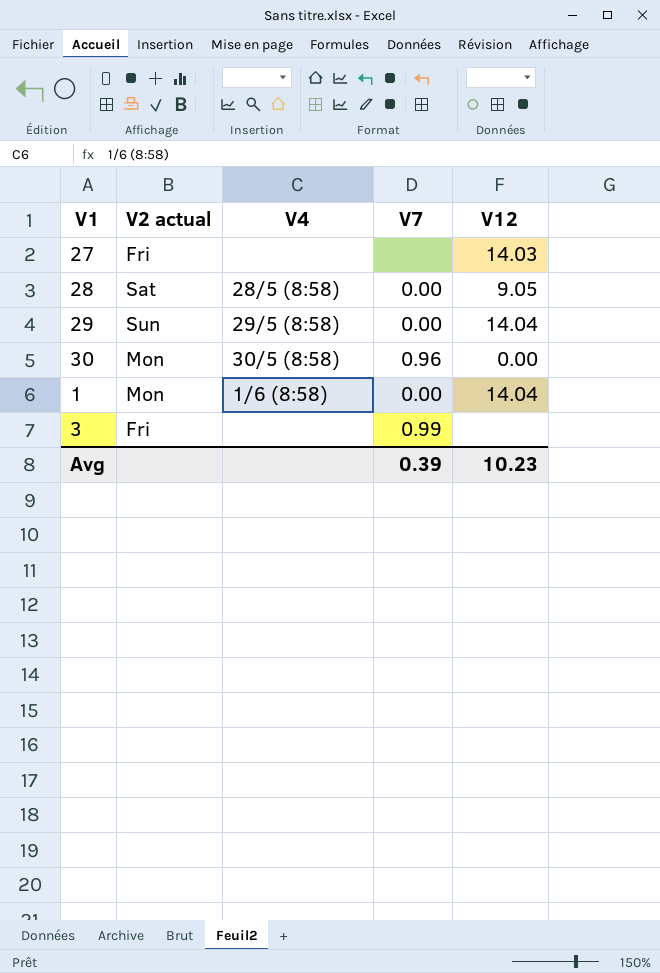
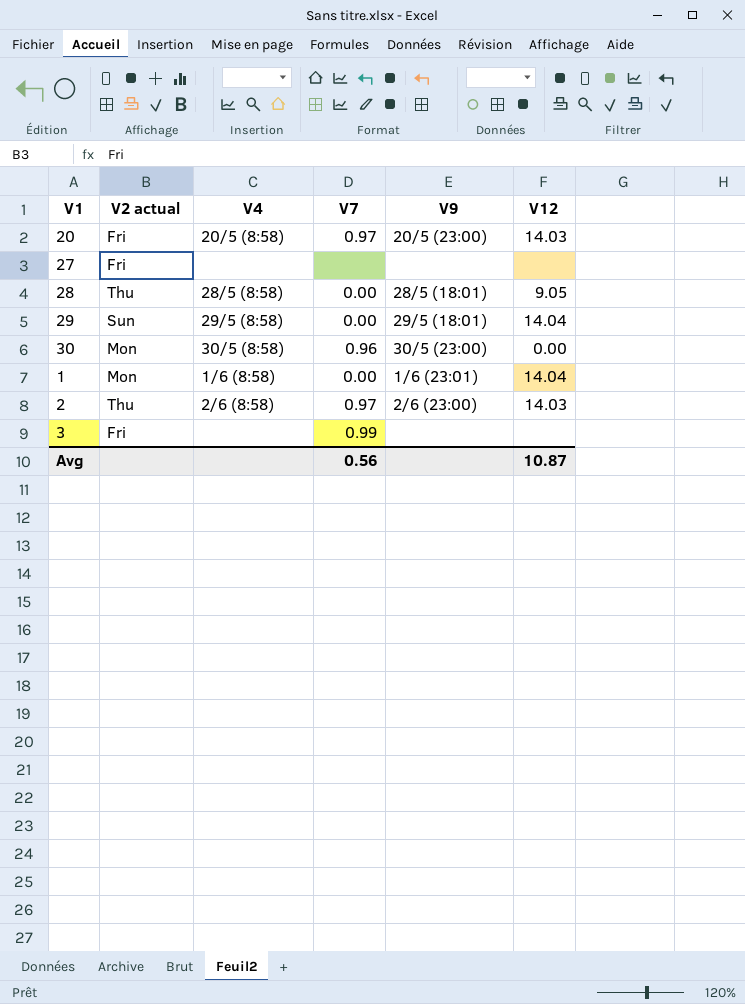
column V9 | position: none -> 5
row 20: none -> Fri | 20/5 (8:58) | 0.97 | 20/5 (23:00) | 14.03
27 | V12: 14.03 -> none
28 | V2 actual: Sat -> Thu
row 2: none -> Thu | 2/6 (8:58) | 0.97 | 2/6 (23:00) | 14.03
Avg | V7: 0.39 -> 0.56
Avg | V12: 10.23 -> 10.87

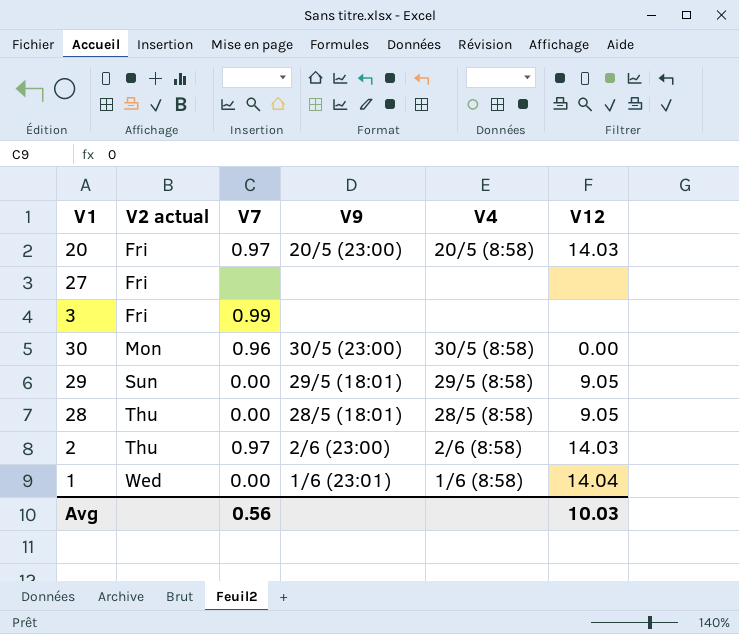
row order: none -> V2 actual ascending
column V4 | position: 3 -> 5
29 | V12: 14.04 -> 9.05
1 | V2 actual: Mon -> Wed
Avg | V12: 10.87 -> 10.03

